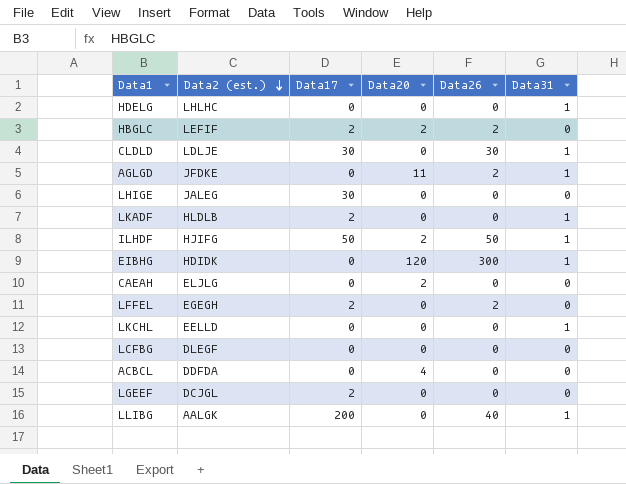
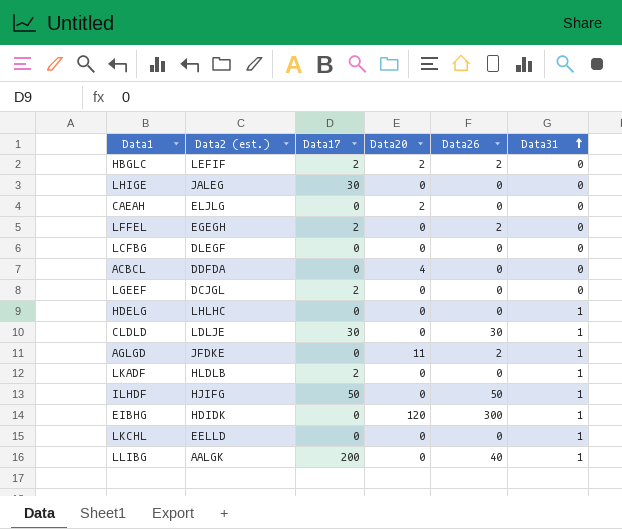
row order: Data2 (est.) descending -> Data31 ascending
ILHDF | Data20: 2 -> 0

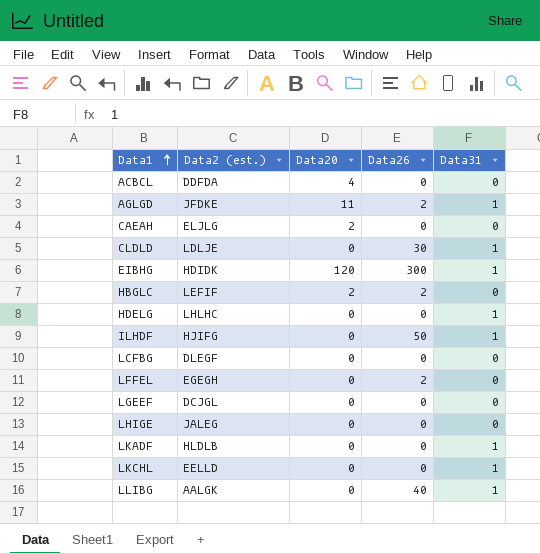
row order: Data31 ascending -> Data1 ascending
column Data17 | position: 3 -> none

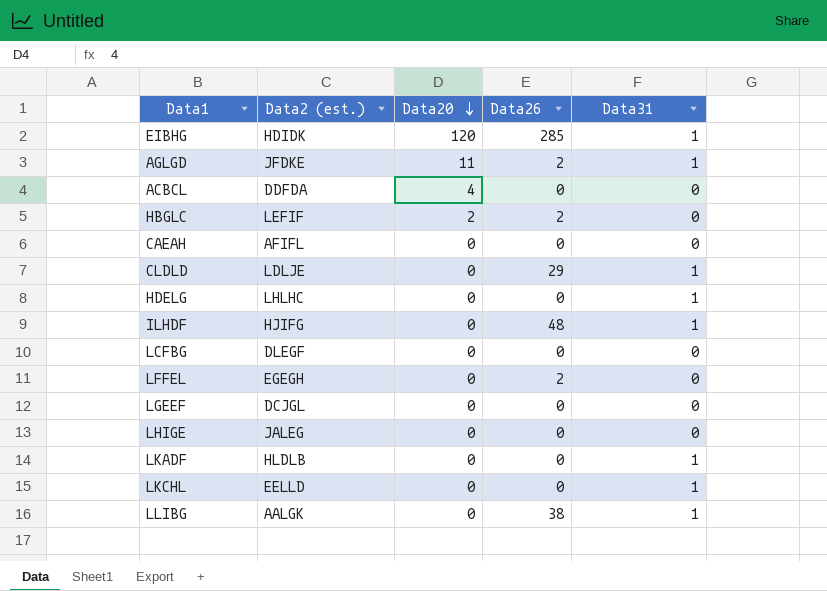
row order: Data1 ascending -> Data20 descending
EIBHG | Data26: 300 -> 285
CAEAH | Data2 (est.): ELJLG -> AFIFL
CAEAH | Data20: 2 -> 0
CLDLD | Data26: 30 -> 29
ILHDF | Data26: 50 -> 48
LLIBG | Data26: 40 -> 38

